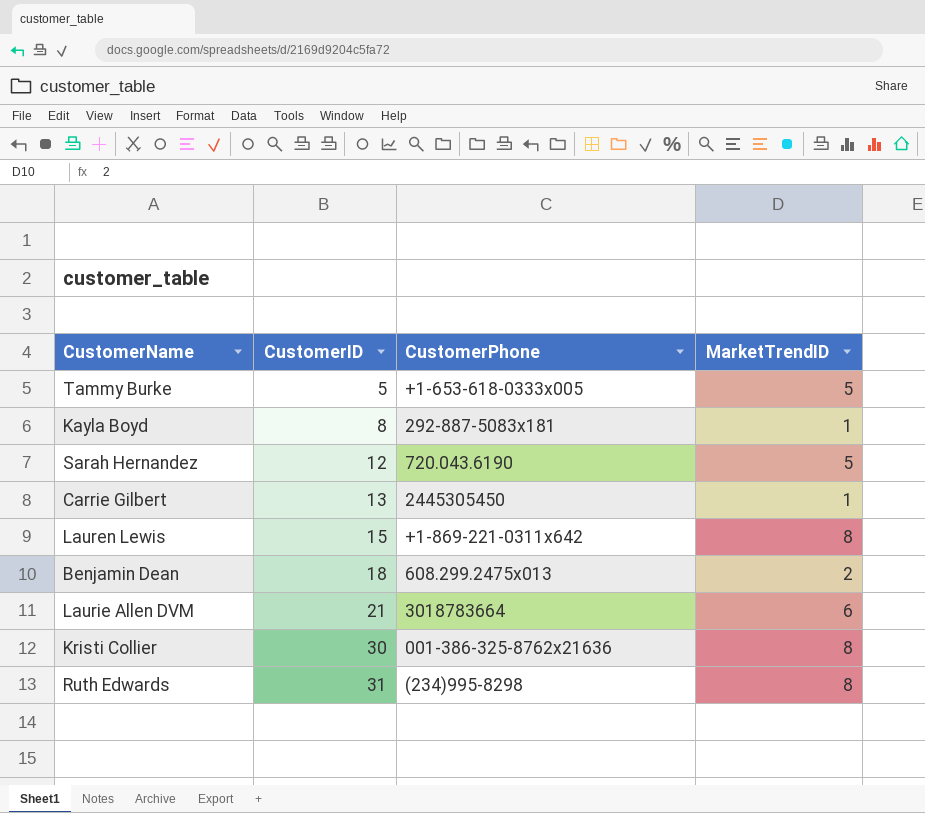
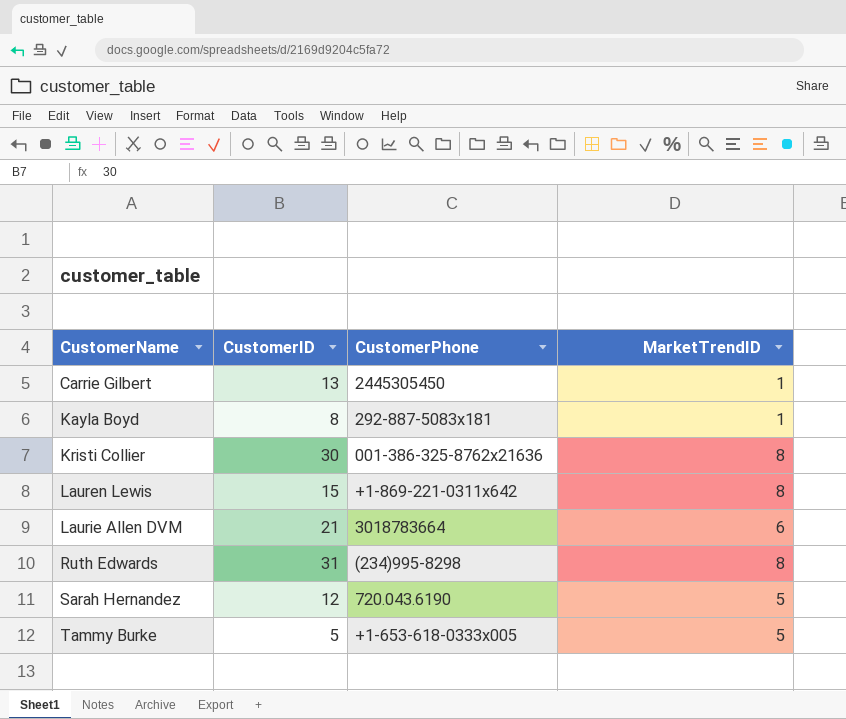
row order: CustomerID ascending -> CustomerName ascending
row Benjamin Dean: 18 | 608.299.2475x013 | 2 -> none

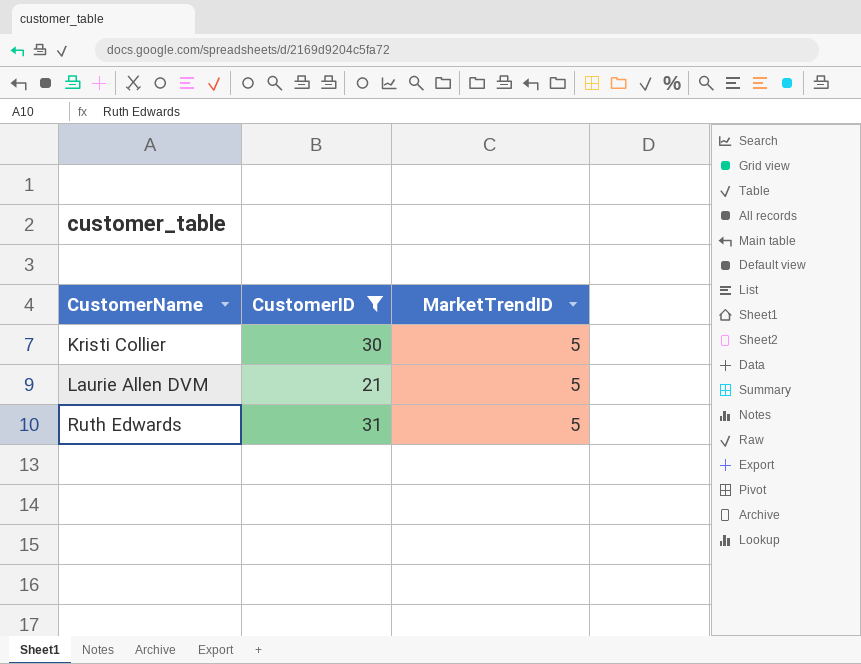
filter: none -> CustomerID >= 21
column CustomerPhone | position: 3 -> none
Kristi Collier | MarketTrendID: 8 -> 5
Laurie Allen DVM | MarketTrendID: 6 -> 5
Ruth Edwards | MarketTrendID: 8 -> 5

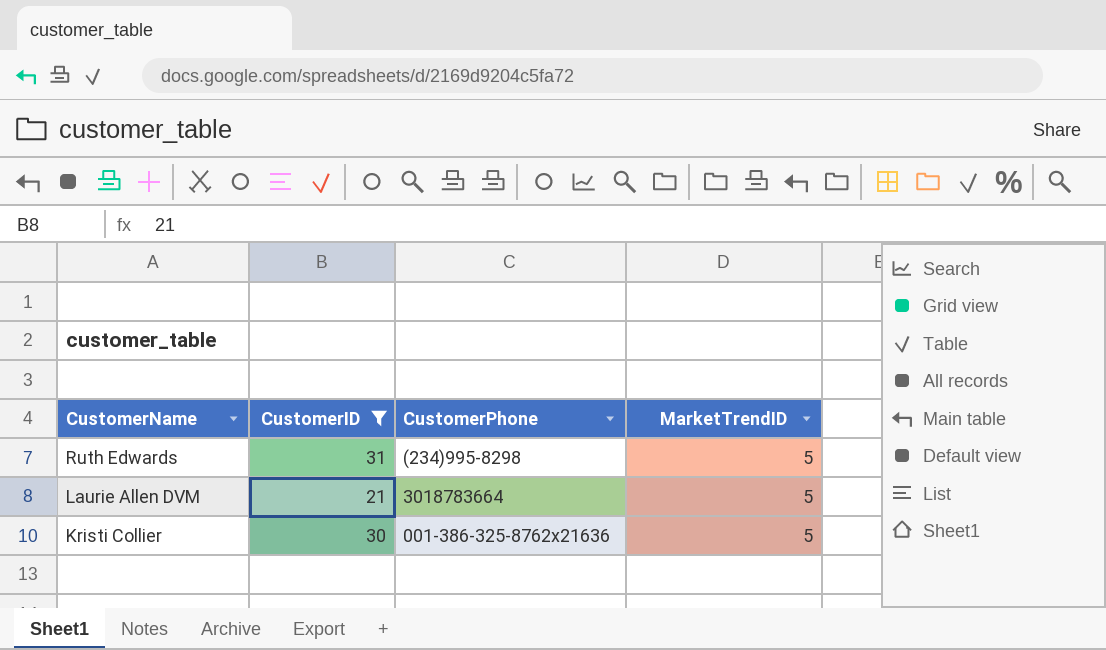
row order: CustomerName ascending -> CustomerName descending
column CustomerPhone | position: none -> 3

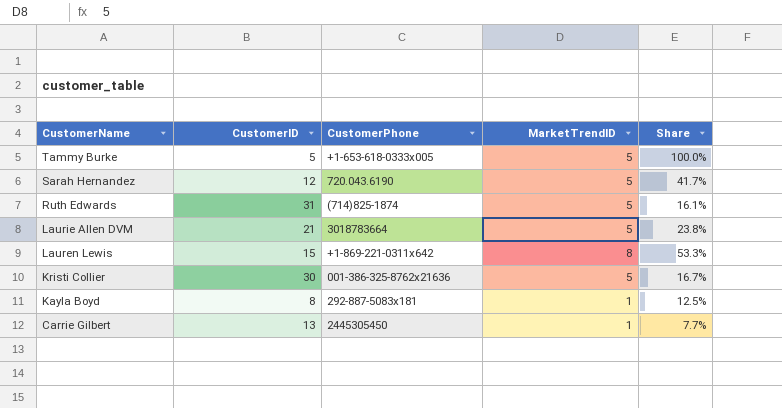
filter: CustomerID >= 21 -> none
column Share | formula: none -> [MarketTrendID] / [CustomerID]
Ruth Edwards | CustomerPhone: (234)995-8298 -> (714)825-1874

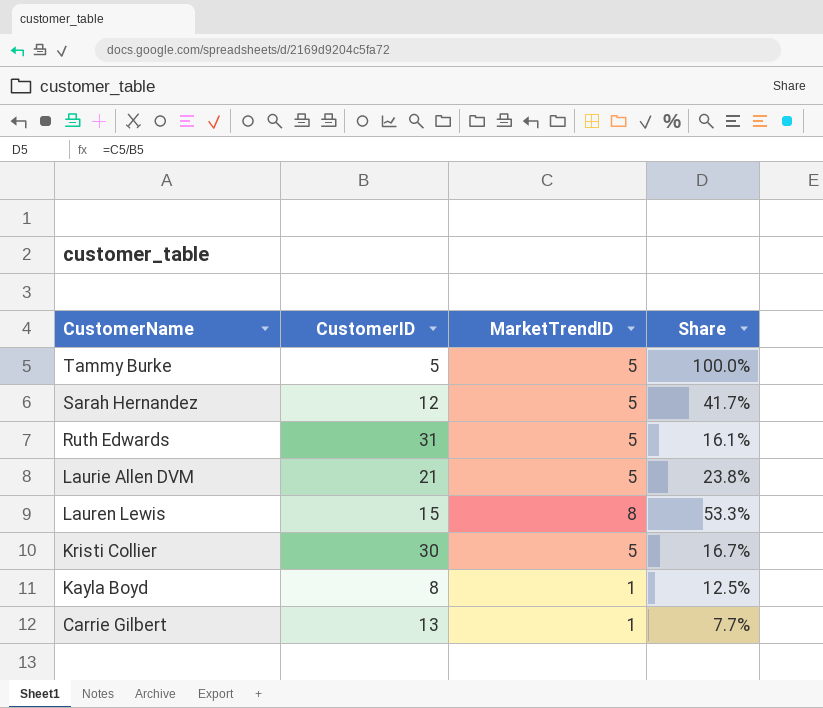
column CustomerPhone | position: 3 -> none

